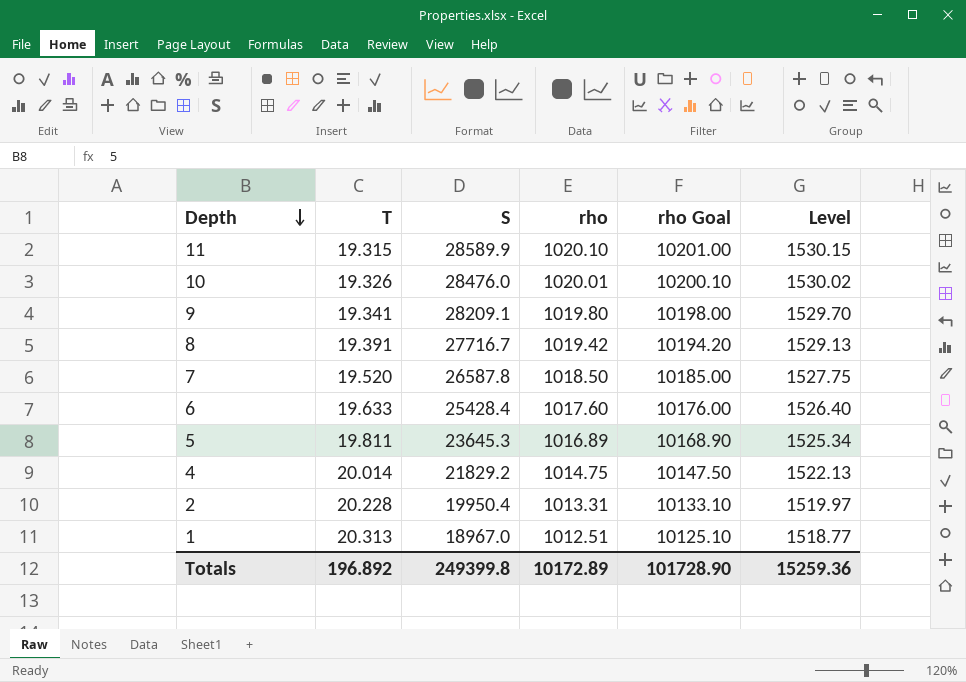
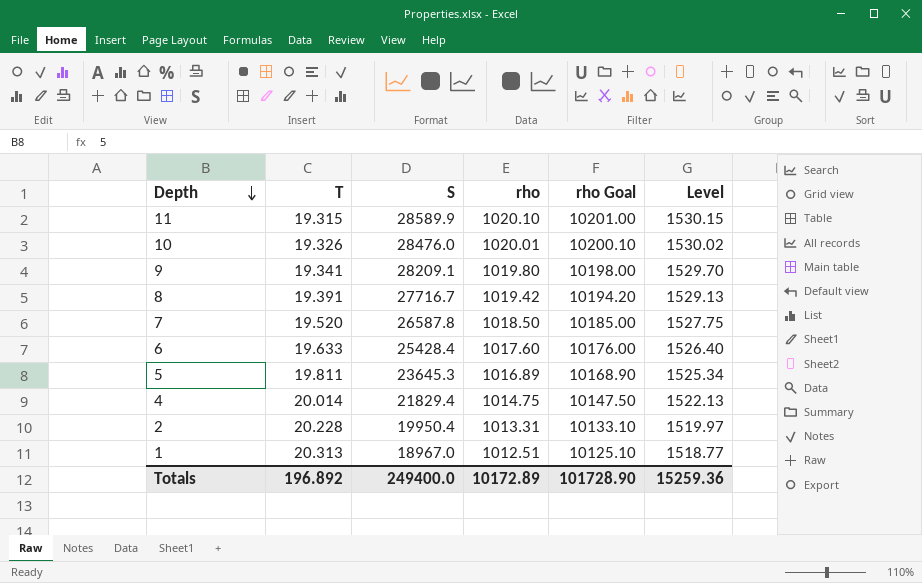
4 | S: 21829.2 -> 21829.4
Totals | S: 249399.8 -> 249400.0

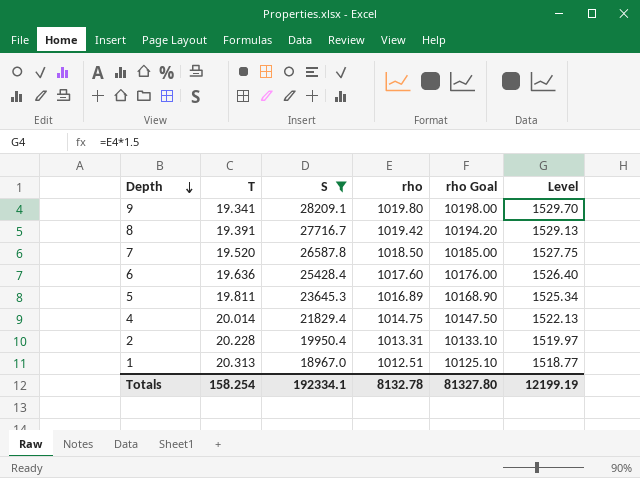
filter: none -> S <= 28209.1
6 | T: 19.633 -> 19.636
Totals | T: 196.892 -> 158.254
Totals | S: 249400.0 -> 192334.1
Totals | rho: 10172.89 -> 8132.78
Totals | rho Goal: 101728.90 -> 81327.80
Totals | Level: 15259.36 -> 12199.19

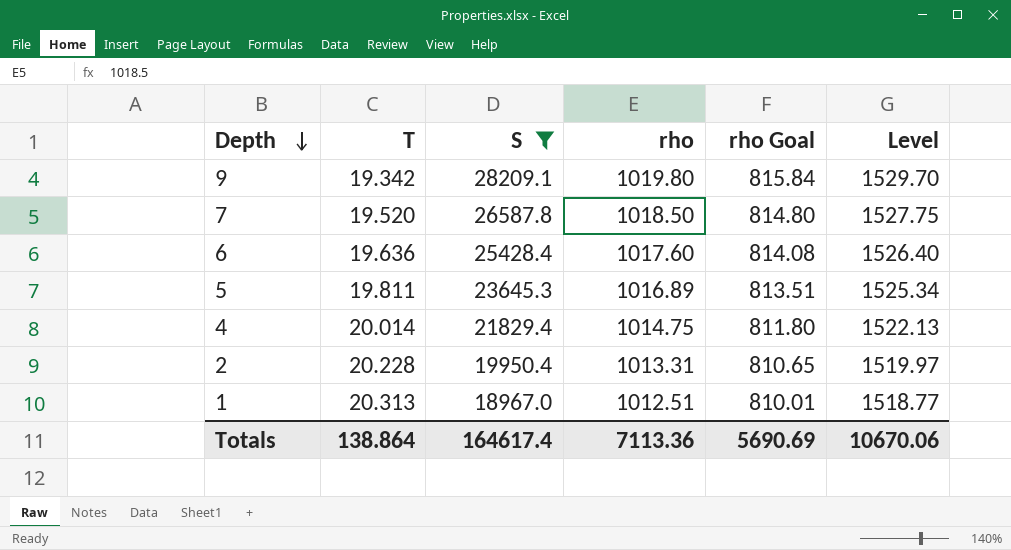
column rho Goal | formula: [rho] * 10 -> [rho] * 0.8
row 8: 19.391 | 27716.7 | 1019.42 | 10194.20 | 1529.13 -> none
9 | T: 19.341 -> 19.342
Totals | T: 158.254 -> 138.864
Totals | S: 192334.1 -> 164617.4
Totals | rho: 8132.78 -> 7113.36
Totals | rho Goal: 81327.80 -> 5690.69
Totals | Level: 12199.19 -> 10670.06

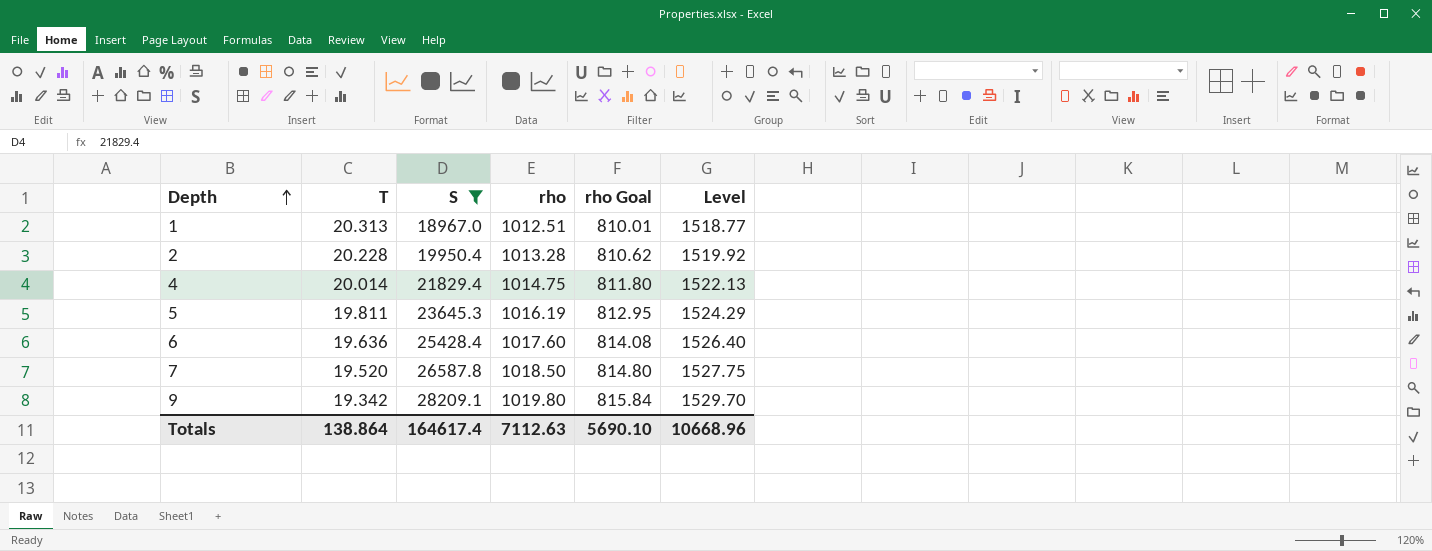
row order: Depth descending -> Depth ascending
2 | rho: 1013.31 -> 1013.28
2 | rho Goal: 810.65 -> 810.62
2 | Level: 1519.97 -> 1519.92
5 | rho: 1016.89 -> 1016.19
5 | rho Goal: 813.51 -> 812.95
5 | Level: 1525.34 -> 1524.29
Totals | rho: 7113.36 -> 7112.63
Totals | rho Goal: 5690.69 -> 5690.10
Totals | Level: 10670.06 -> 10668.96

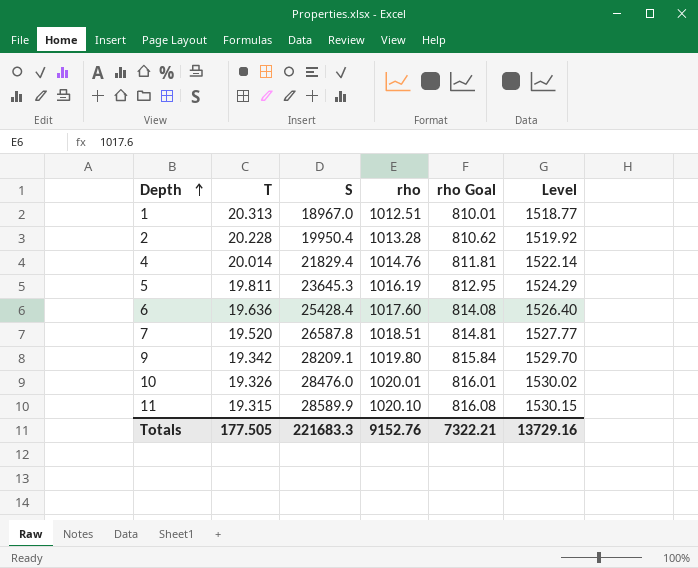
filter: S <= 28209.1 -> none
4 | rho: 1014.75 -> 1014.76
4 | rho Goal: 811.80 -> 811.81
4 | Level: 1522.13 -> 1522.14
7 | rho: 1018.50 -> 1018.51
7 | rho Goal: 814.80 -> 814.81
7 | Level: 1527.75 -> 1527.77
Totals | T: 138.864 -> 177.505
Totals | S: 164617.4 -> 221683.3
Totals | rho: 7112.63 -> 9152.76
Totals | rho Goal: 5690.10 -> 7322.21
Totals | Level: 10668.96 -> 13729.16

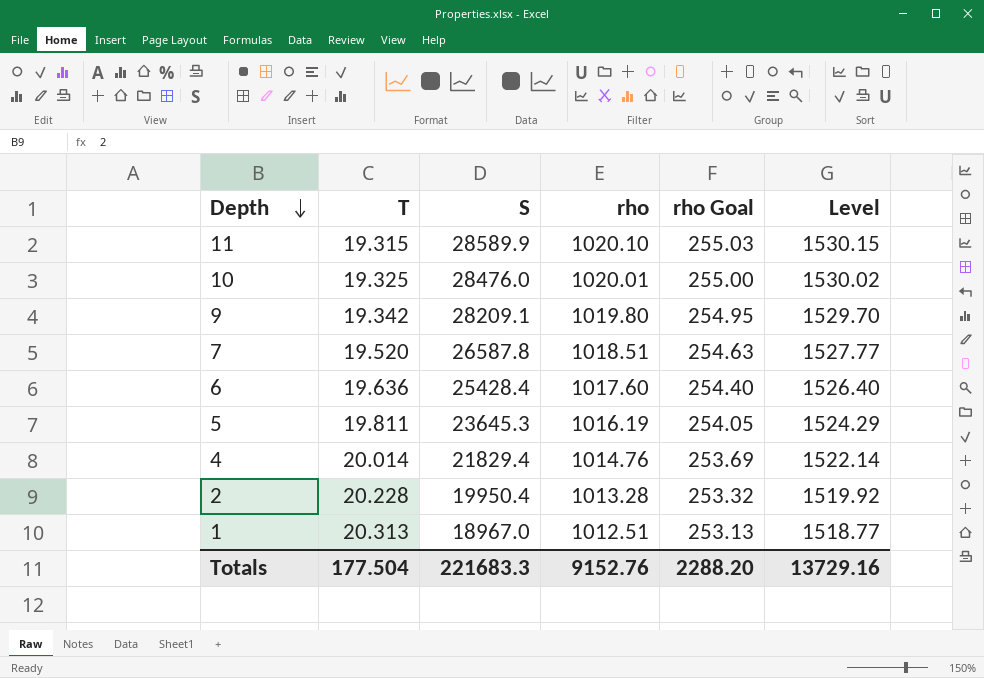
row order: Depth ascending -> Depth descending
column rho Goal | formula: [rho] * 0.8 -> [rho] * 0.25
10 | T: 19.326 -> 19.325
Totals | T: 177.505 -> 177.504
Totals | rho Goal: 7322.21 -> 2288.20

